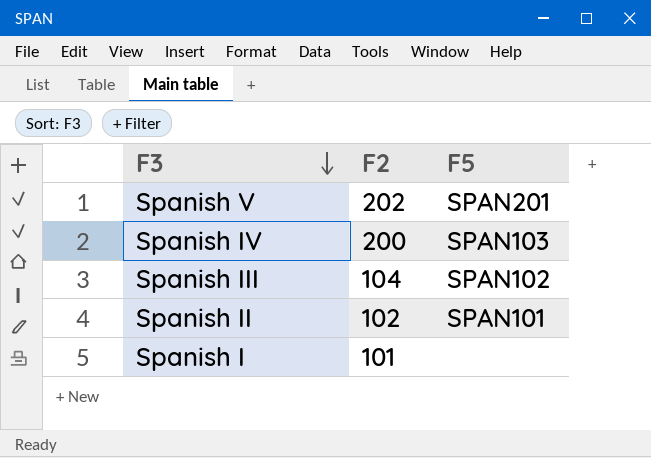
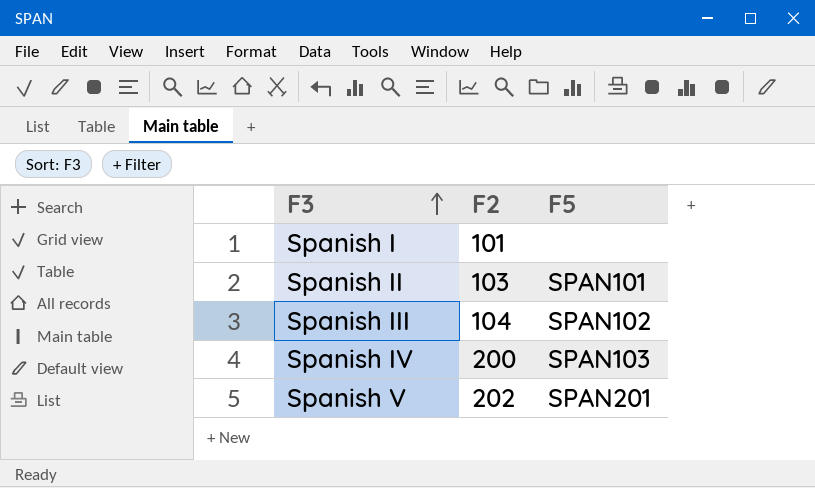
row order: F3 descending -> F3 ascending
Spanish II | F2: 102 -> 103

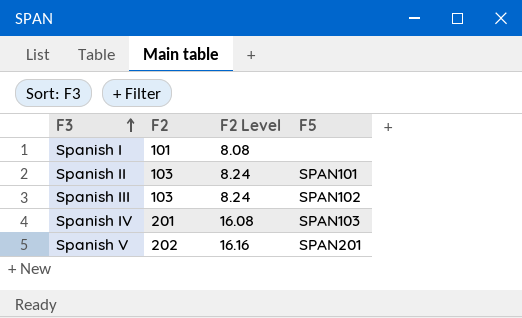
column F2 Level | formula: none -> [F2] * 0.08
Spanish III | F2: 104 -> 103
Spanish IV | F2: 200 -> 201

